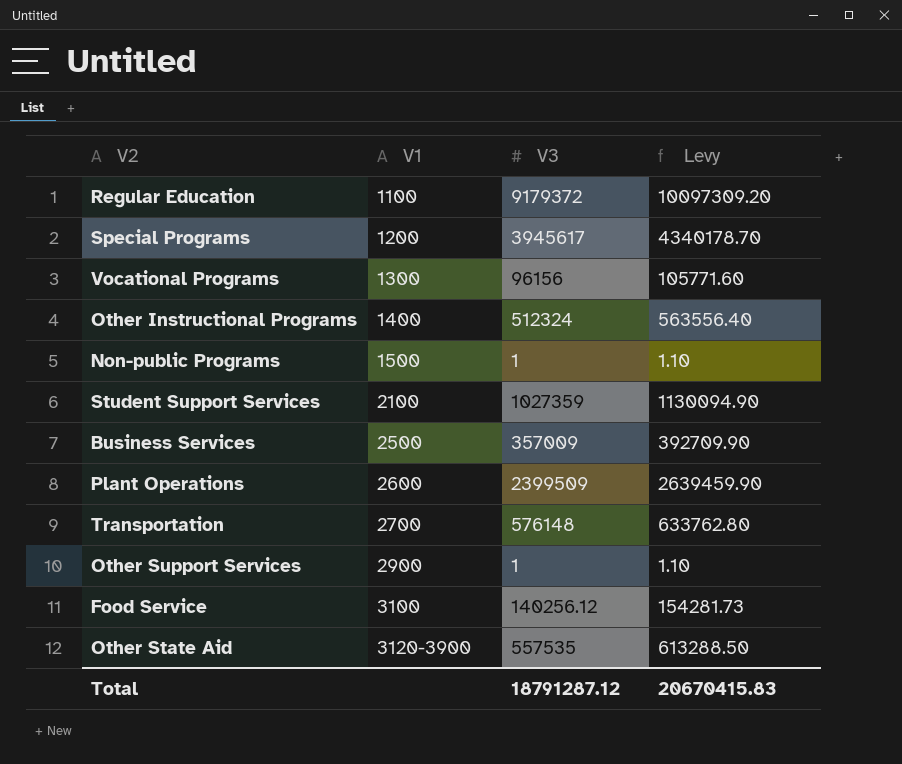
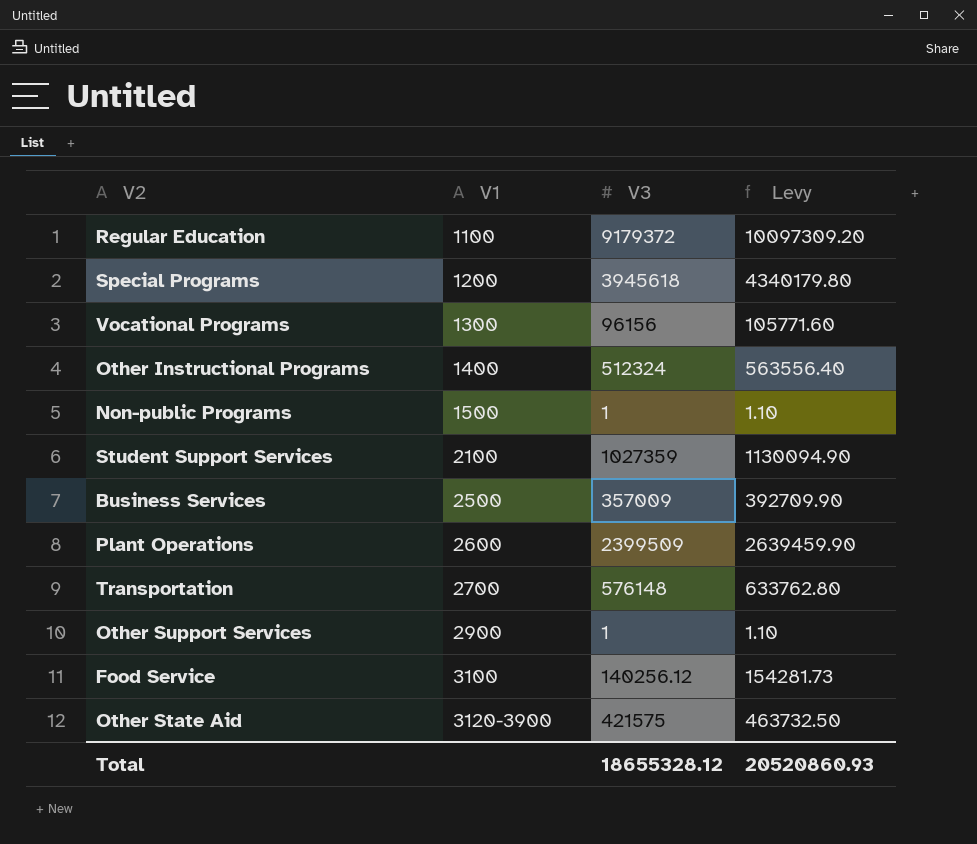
Special Programs | V3: 3945617 -> 3945618
Special Programs | Levy: 4340178.70 -> 4340179.80
Other State Aid | V3: 557535 -> 421575
Other State Aid | Levy: 613288.50 -> 463732.50
Total | V3: 18791287.12 -> 18655328.12
Total | Levy: 20670415.83 -> 20520860.93

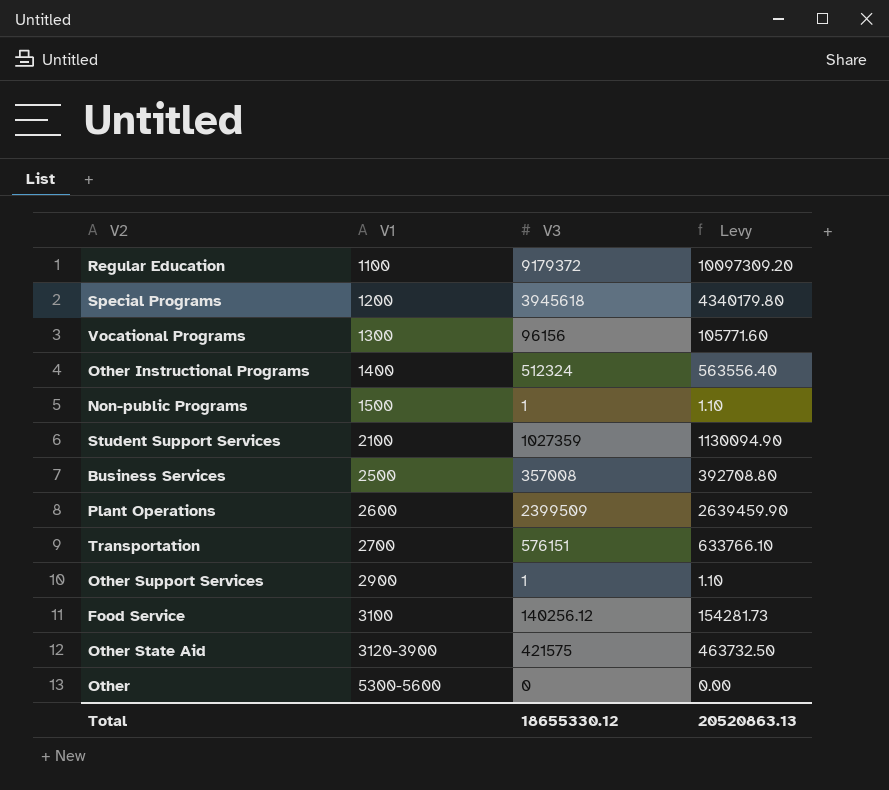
Business Services | V3: 357009 -> 357008
Business Services | Levy: 392709.90 -> 392708.80
Transportation | V3: 576148 -> 576151
Transportation | Levy: 633762.80 -> 633766.10
row Other: none -> 5300-5600 | 0 | 0.00
Total | V3: 18655328.12 -> 18655330.12
Total | Levy: 20520860.93 -> 20520863.13

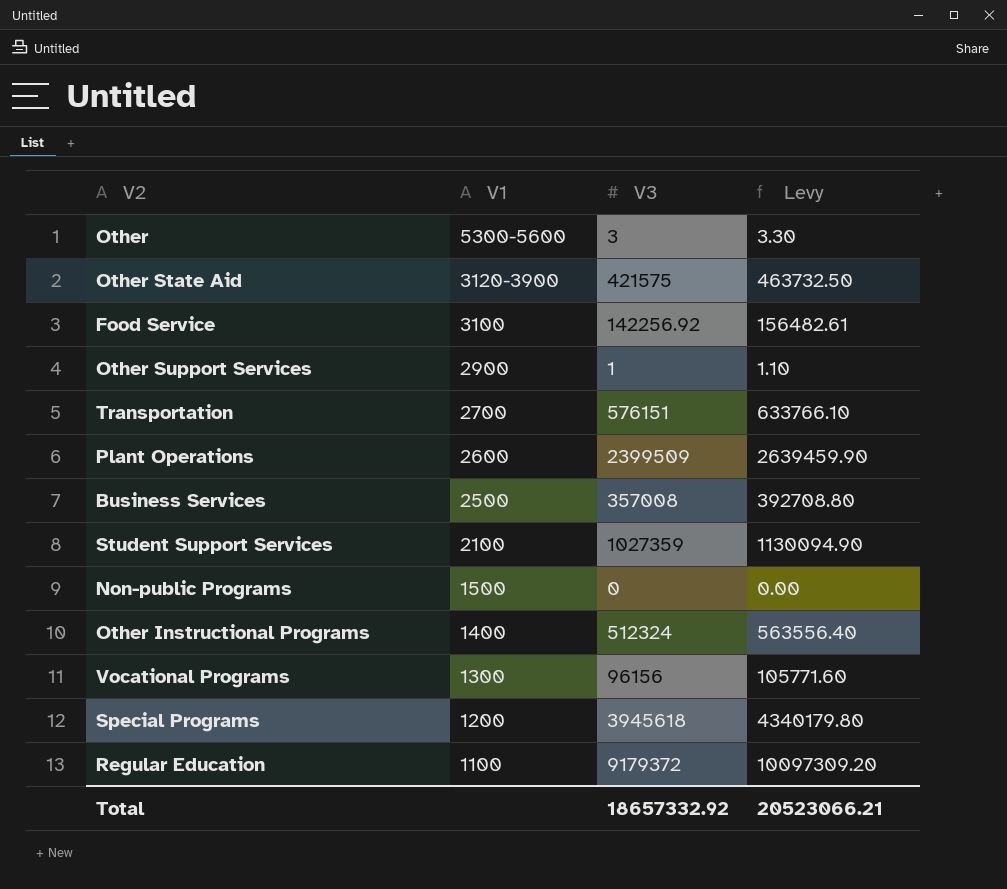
row order: V1 ascending -> V1 descending
Other | V3: 0 -> 3
Other | Levy: 0.00 -> 3.30
Food Service | V3: 140256.12 -> 142256.92
Food Service | Levy: 154281.73 -> 156482.61
Non-public Programs | V3: 1 -> 0
Non-public Programs | Levy: 1.10 -> 0.00
Total | V3: 18655330.12 -> 18657332.92
Total | Levy: 20520863.13 -> 20523066.21

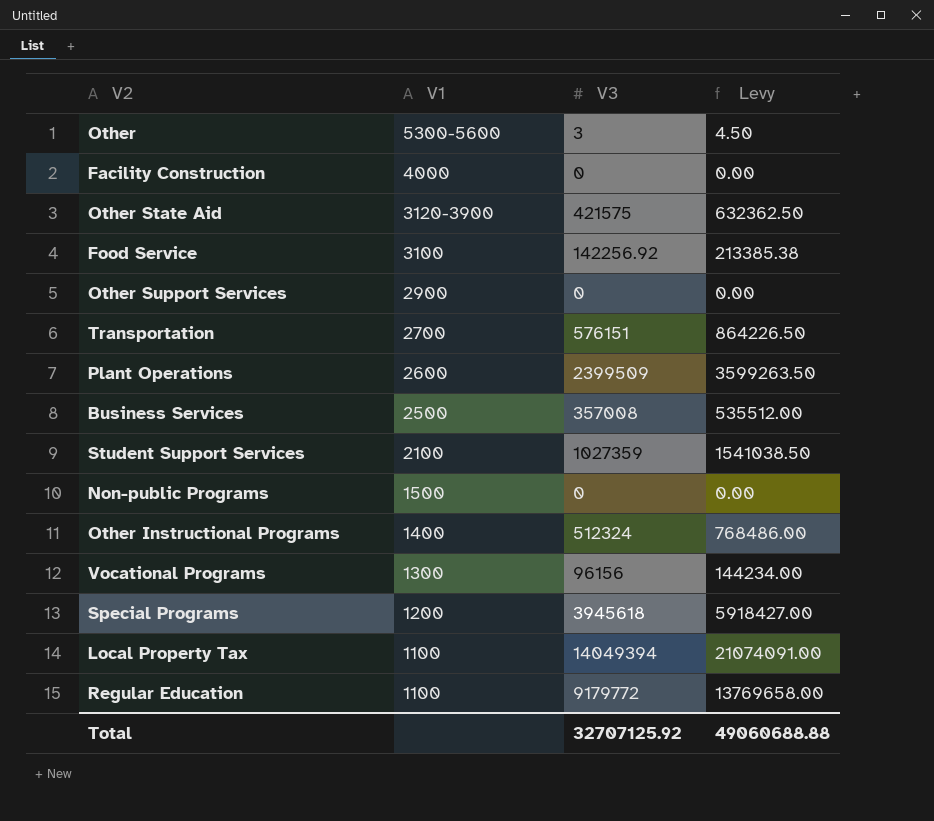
column Levy | formula: [V3] * 1.1 -> [V3] * 1.5
row Facility Construction: none -> 4000 | 0 | 0.00
Other Support Services | V3: 1 -> 0
row Local Property Tax: none -> 1100 | 14049394 | 21074091.00
Regular Education | V3: 9179372 -> 9179772
Total | V3: 18657332.92 -> 32707125.92
Total | Levy: 20523066.21 -> 49060688.88

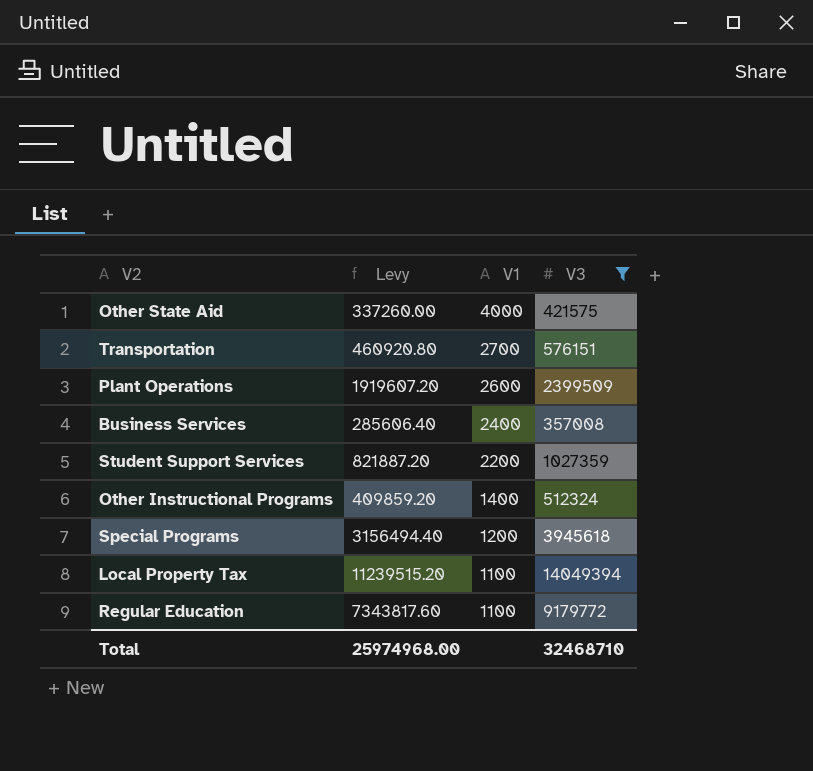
filter: none -> V3 >= 357008
column Levy | formula: [V3] * 1.5 -> [V3] * 0.8
column Levy | position: 4 -> 2
Other State Aid | V1: 3120-3900 -> 4000
Business Services | V1: 2500 -> 2400
Student Support Services | V1: 2100 -> 2200
Total | Levy: 49060688.88 -> 25974968.00
Total | V3: 32707125.92 -> 32468710

